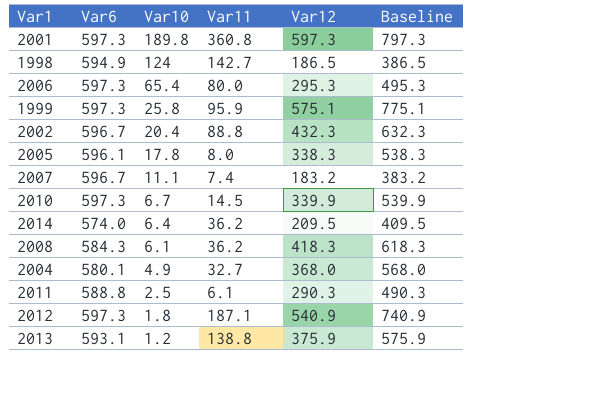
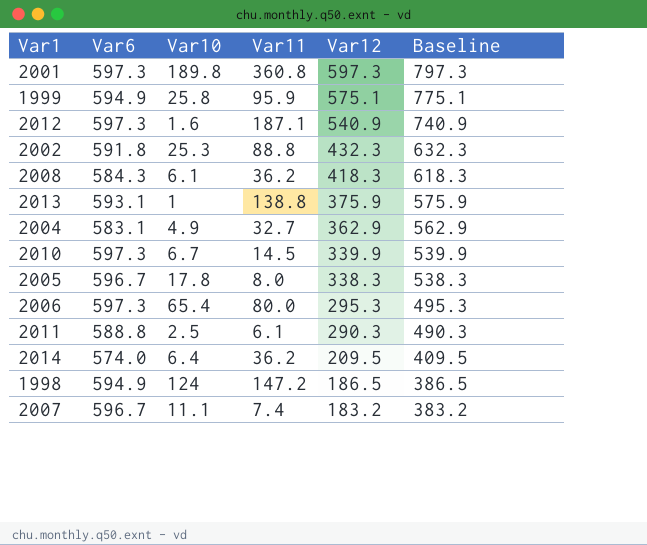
row order: Var10 descending -> Var12 descending
1999 | Var6: 597.3 -> 594.9
2012 | Var10: 1.8 -> 1.6
2002 | Var6: 596.7 -> 591.8
2002 | Var10: 20.4 -> 25.3
2013 | Var10: 1.2 -> 1
2004 | Var6: 580.1 -> 583.1
2004 | Var12: 368.0 -> 362.9
2004 | Baseline: 568.0 -> 562.9
2005 | Var6: 596.1 -> 596.7
1998 | Var11: 142.7 -> 147.2

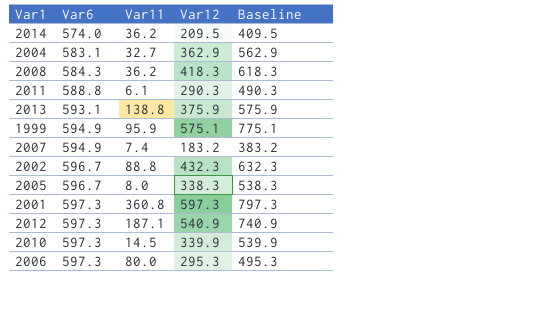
row order: Var12 descending -> Var6 ascending
column Var10 | position: 3 -> none
row 1998: 594.9 | 124 | 147.2 | 186.5 | 386.5 -> none
2007 | Var6: 596.7 -> 594.9
2002 | Var6: 591.8 -> 596.7

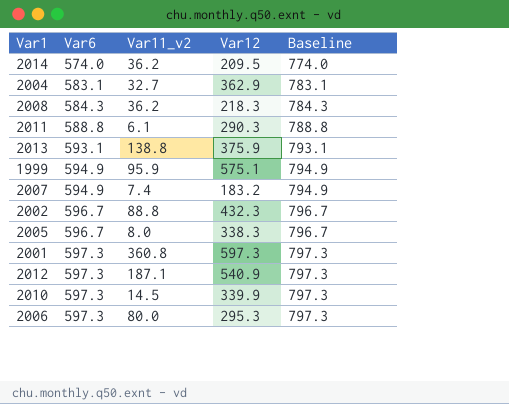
column name: Var11 -> Var11_v2
column Baseline | formula: [Var12] + 200 -> [Var6] + 200
2008 | Var12: 418.3 -> 218.3

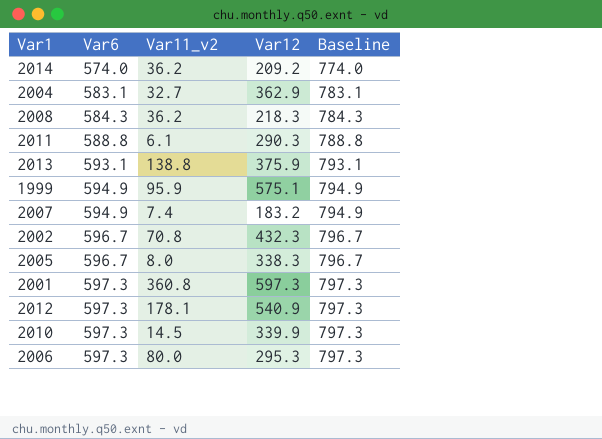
2014 | Var12: 209.5 -> 209.2
2002 | Var11_v2: 88.8 -> 70.8
2012 | Var11_v2: 187.1 -> 178.1

